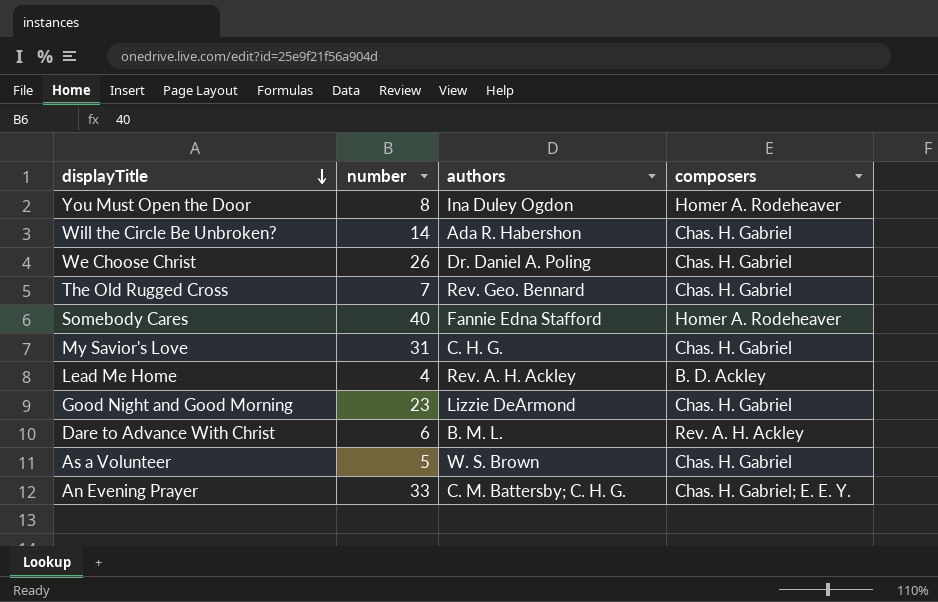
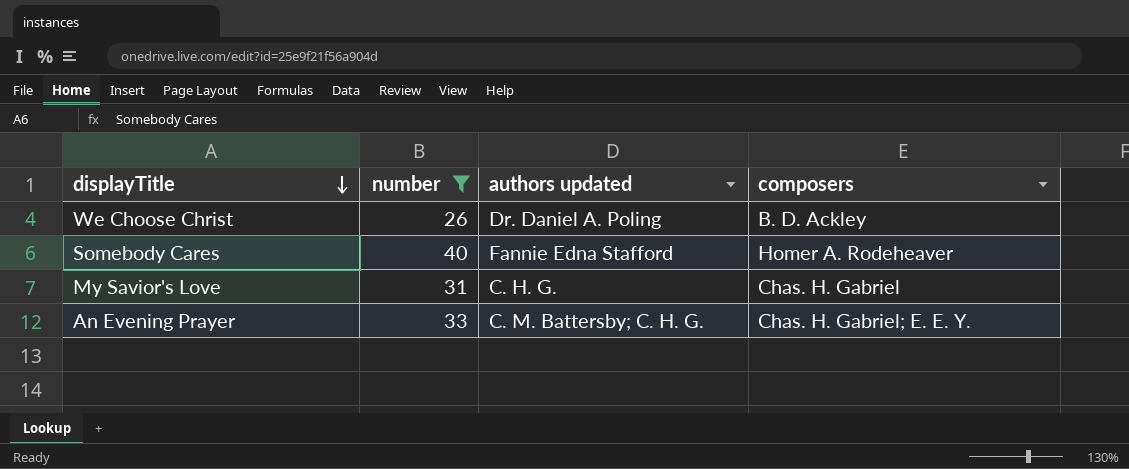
filter: none -> number >= 26
column name: authors -> authors updated
We Choose Christ | composers: Chas. H. Gabriel -> B. D. Ackley

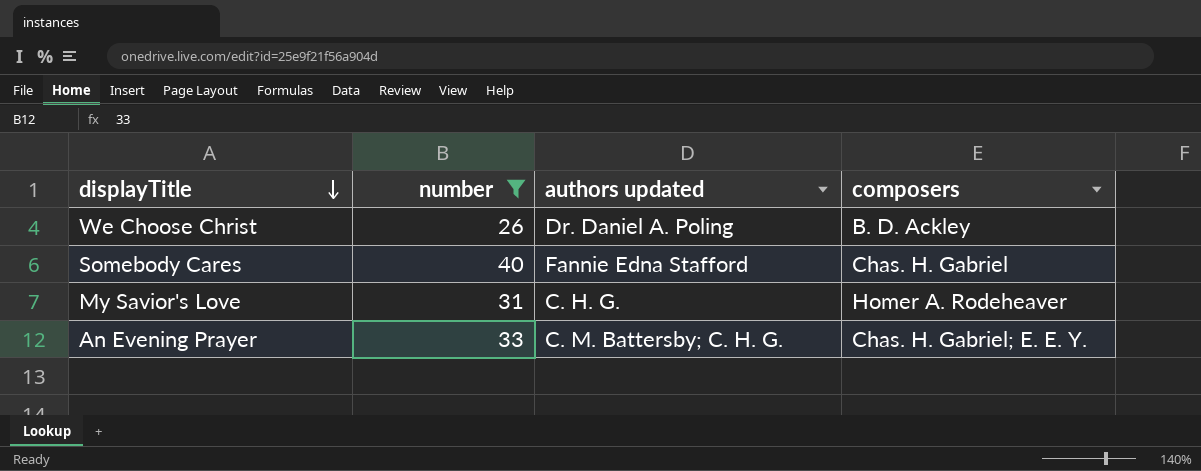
Somebody Cares | composers: Homer A. Rodeheaver -> Chas. H. Gabriel
My Savior's Love | composers: Chas. H. Gabriel -> Homer A. Rodeheaver

